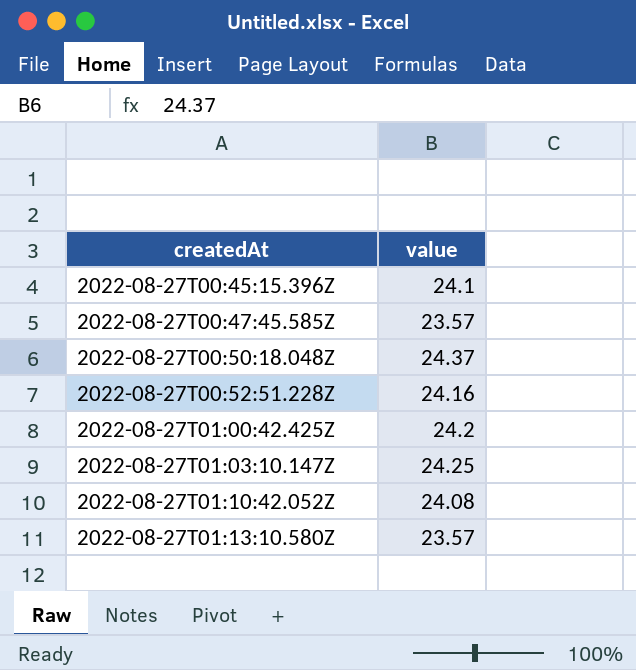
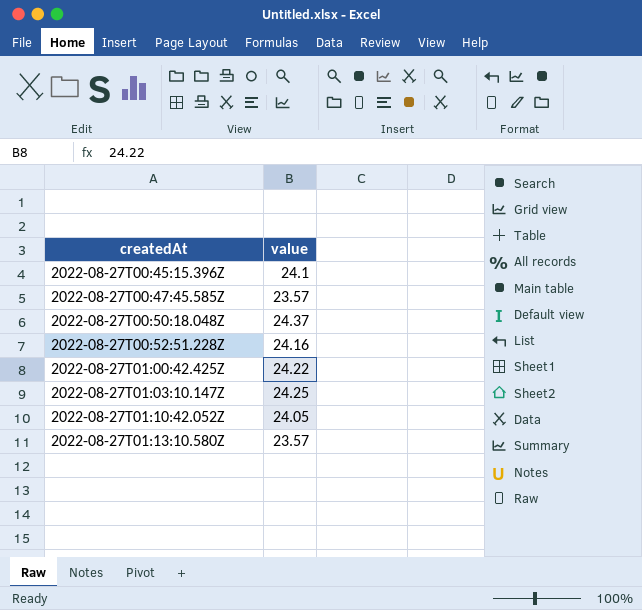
2022-08-27T01:00:42.425Z | value: 24.2 -> 24.22
2022-08-27T01:10:42.052Z | value: 24.08 -> 24.05

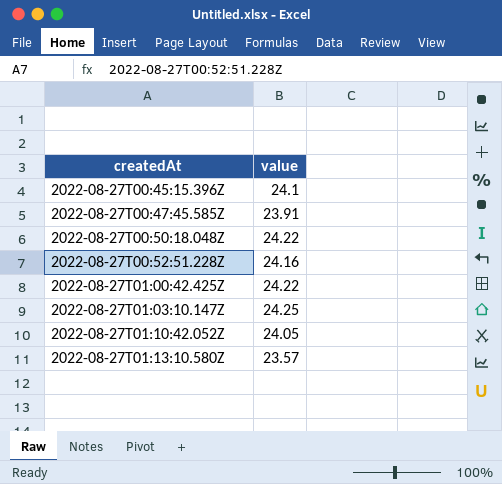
2022-08-27T00:47:45.585Z | value: 23.57 -> 23.91
2022-08-27T00:50:18.048Z | value: 24.37 -> 24.22

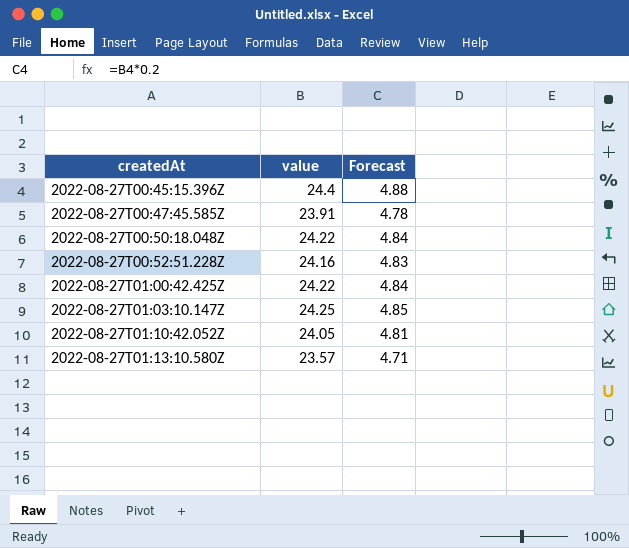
column Forecast | formula: none -> [value] * 0.2
2022-08-27T00:45:15.396Z | value: 24.1 -> 24.4

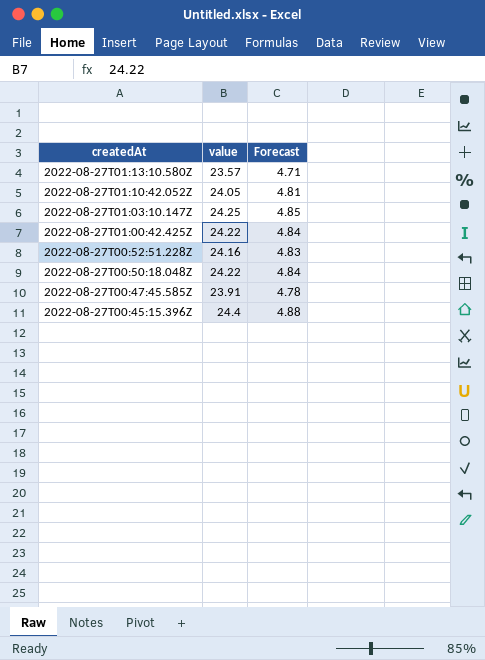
row order: createdAt ascending -> createdAt descending

